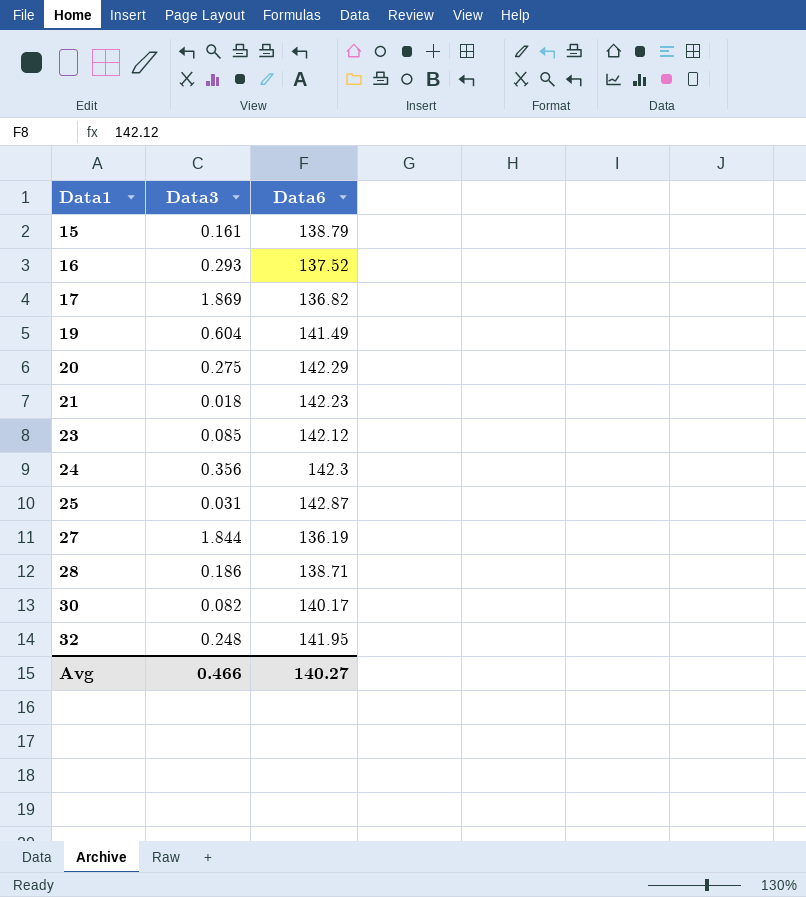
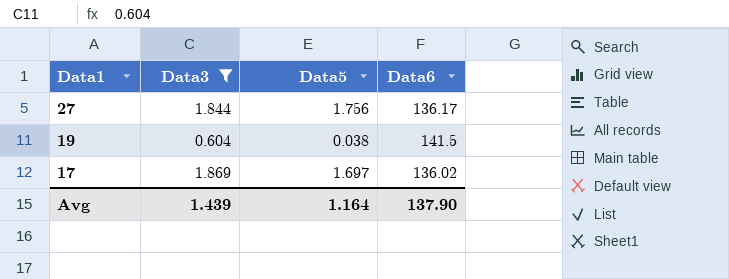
filter: none -> Data3 >= 0.604
row order: Data1 ascending -> Data1 descending
column Data5 | position: none -> 3
27 | Data6: 136.19 -> 136.17
19 | Data6: 141.49 -> 141.5
17 | Data6: 136.82 -> 136.02
Avg | Data3: 0.466 -> 1.439
Avg | Data6: 140.27 -> 137.90

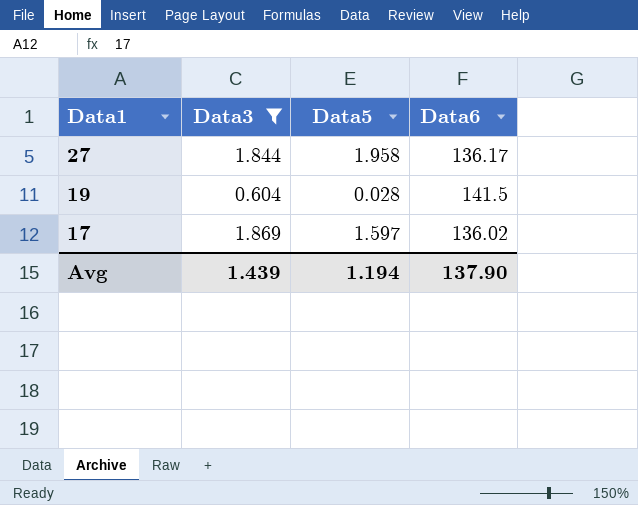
27 | Data5: 1.756 -> 1.958
19 | Data5: 0.038 -> 0.028
17 | Data5: 1.697 -> 1.597
Avg | Data5: 1.164 -> 1.194

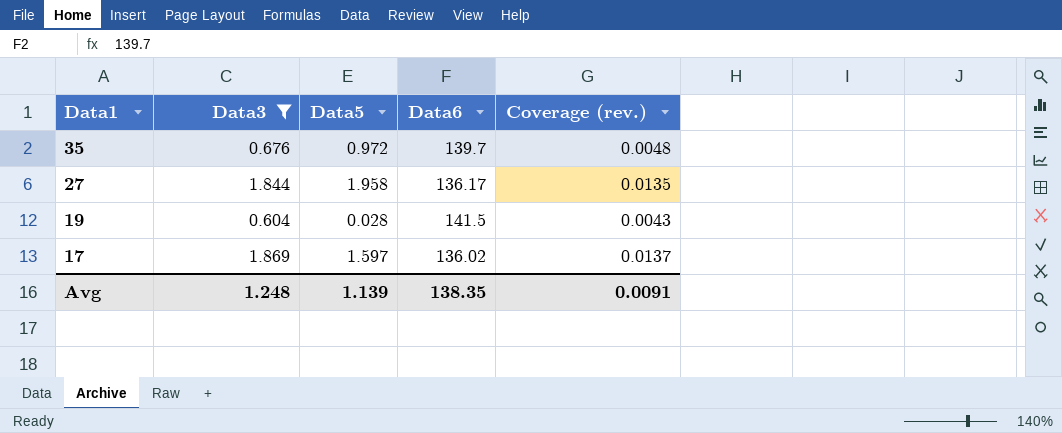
column Coverage (rev.) | formula: none -> [Data3] / [Data6]
row 35: none -> 0.676 | 0.972 | 139.7 | 0.0048
Avg | Data3: 1.439 -> 1.248
Avg | Data5: 1.194 -> 1.139
Avg | Data6: 137.90 -> 138.35

